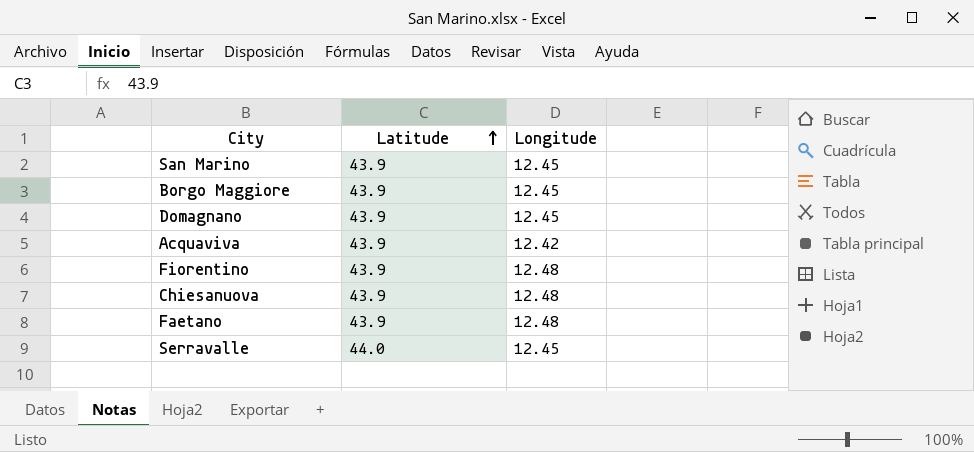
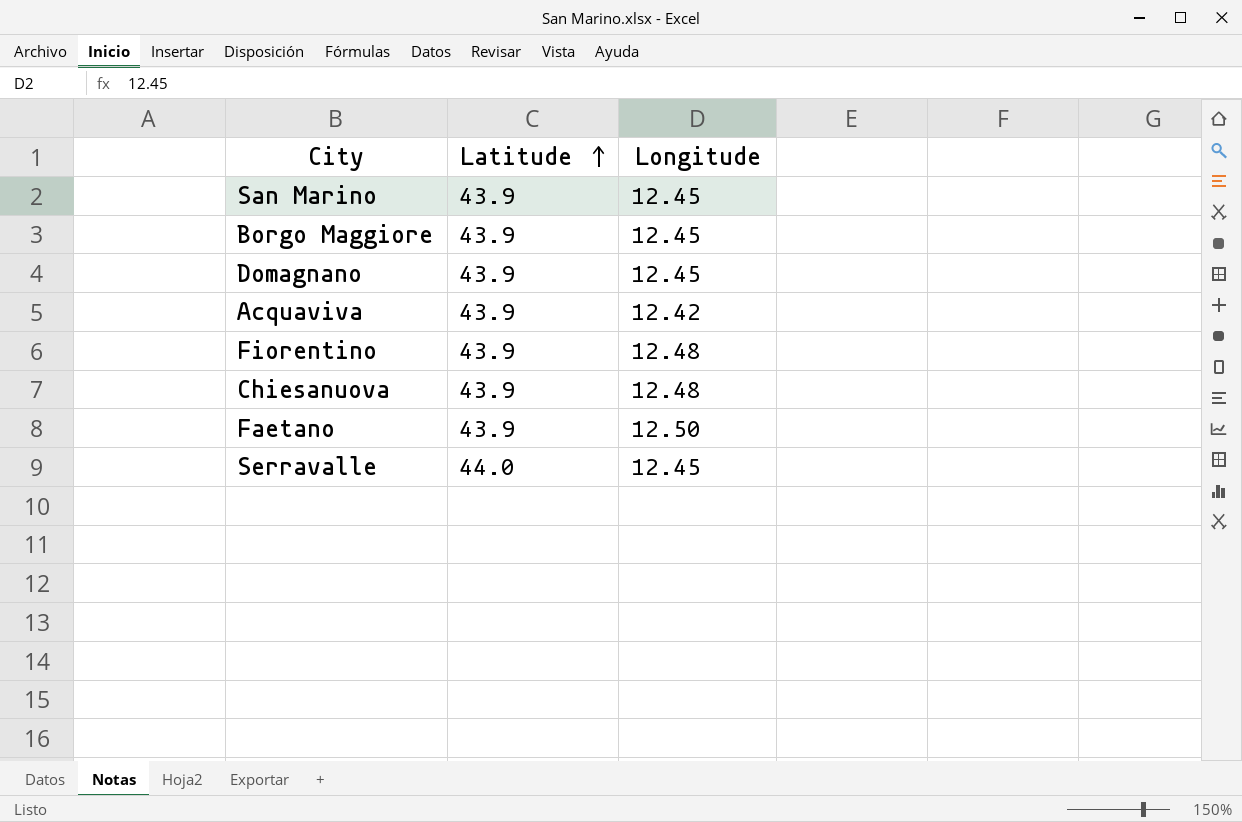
Faetano | Longitude: 12.48 -> 12.50

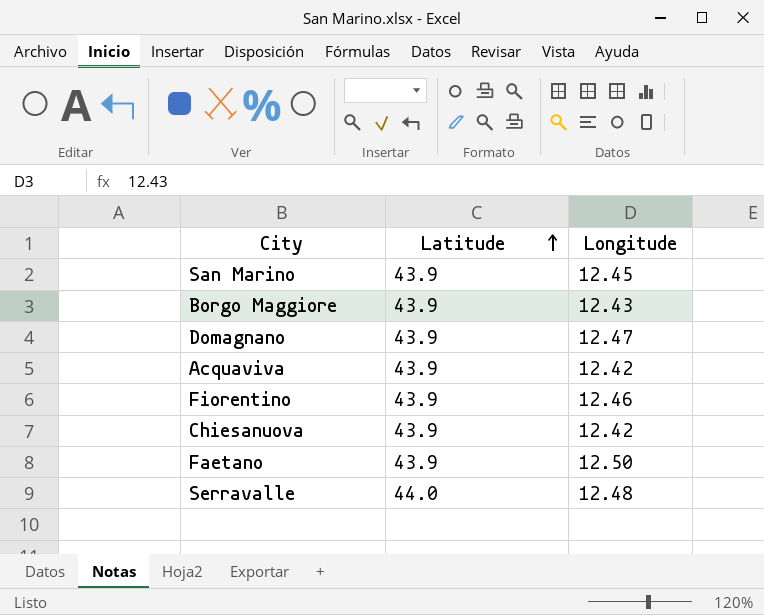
Borgo Maggiore | Longitude: 12.45 -> 12.43
Domagnano | Longitude: 12.45 -> 12.47
Fiorentino | Longitude: 12.48 -> 12.46
Chiesanuova | Longitude: 12.48 -> 12.42
Serravalle | Longitude: 12.45 -> 12.48

